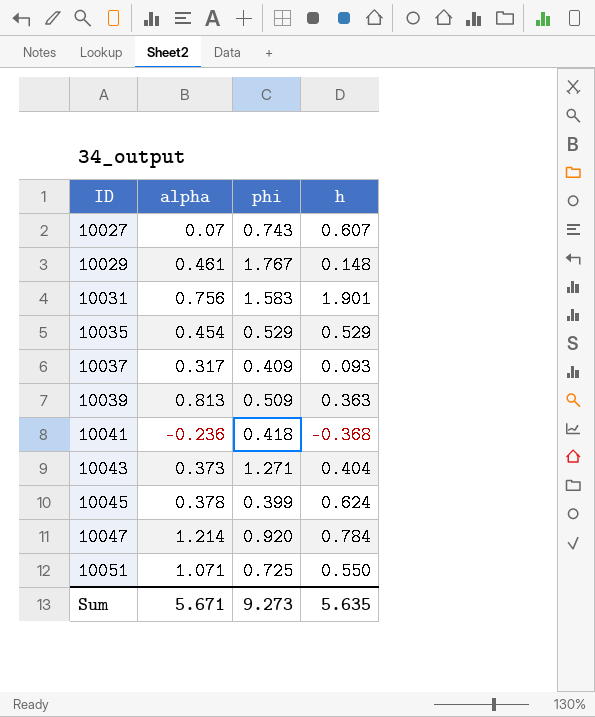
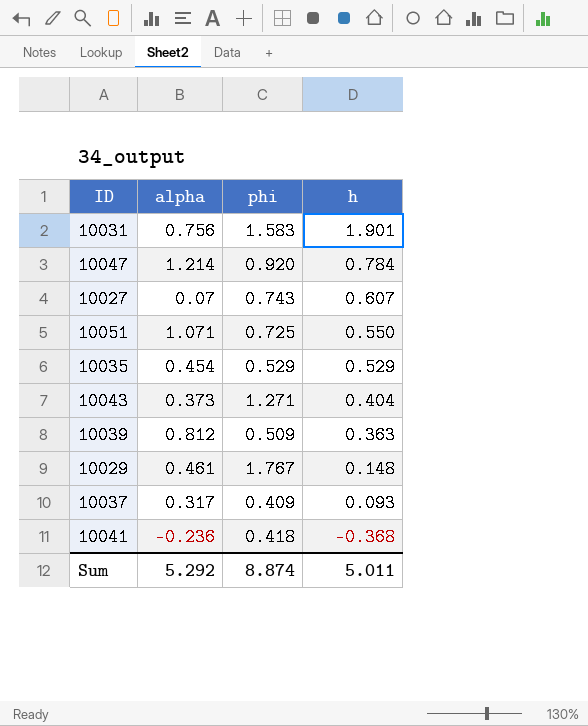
row order: ID ascending -> h descending
row 10045: 0.378 | 0.399 | 0.624 -> none
10039 | alpha: 0.813 -> 0.812
Sum | alpha: 5.671 -> 5.292
Sum | phi: 9.273 -> 8.874
Sum | h: 5.635 -> 5.011

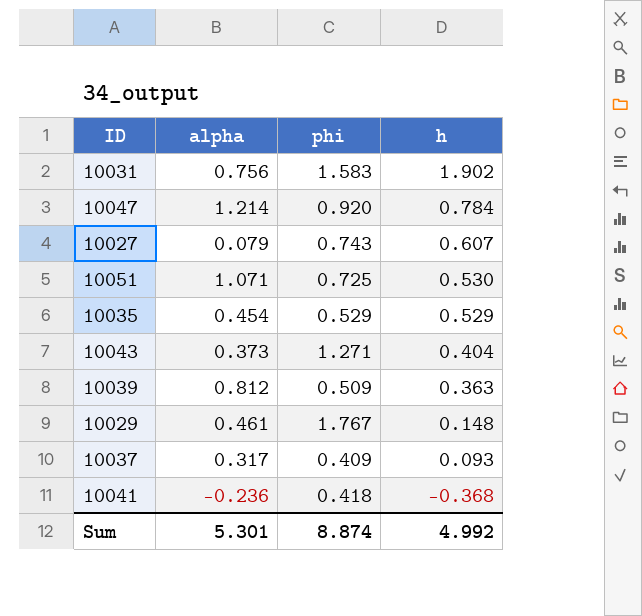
10031 | h: 1.901 -> 1.902
10027 | alpha: 0.07 -> 0.079
10051 | h: 0.550 -> 0.530
Sum | alpha: 5.292 -> 5.301
Sum | h: 5.011 -> 4.992

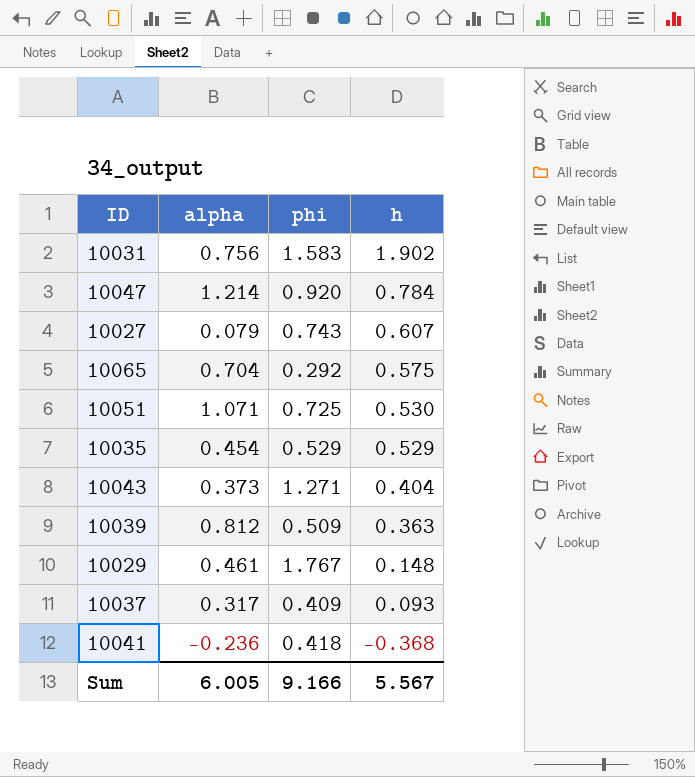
row 10065: none -> 0.704 | 0.292 | 0.575
Sum | alpha: 5.301 -> 6.005
Sum | phi: 8.874 -> 9.166
Sum | h: 4.992 -> 5.567

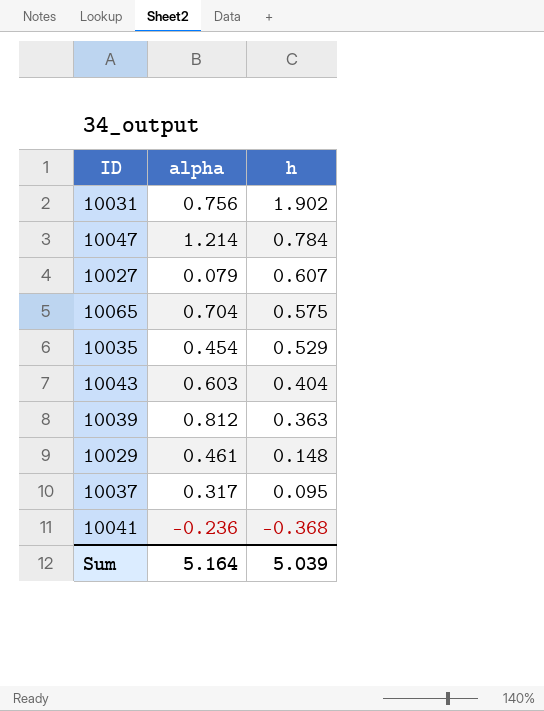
column phi | position: 3 -> none
row 10051: 1.071 | 0.725 | 0.530 -> none
10043 | alpha: 0.373 -> 0.603
10037 | h: 0.093 -> 0.095
Sum | alpha: 6.005 -> 5.164
Sum | h: 5.567 -> 5.039

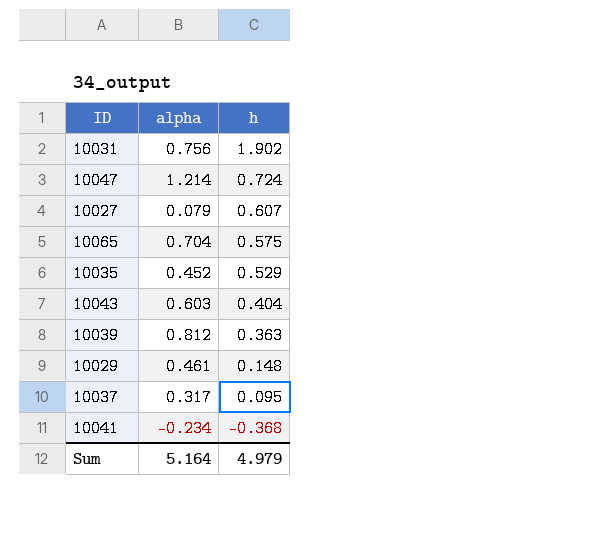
10047 | h: 0.784 -> 0.724
10035 | alpha: 0.454 -> 0.452
10041 | alpha: -0.236 -> -0.234
Sum | h: 5.039 -> 4.979

